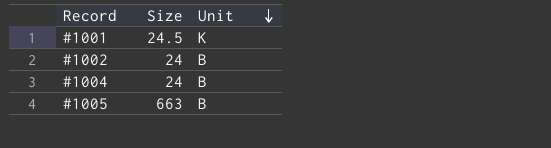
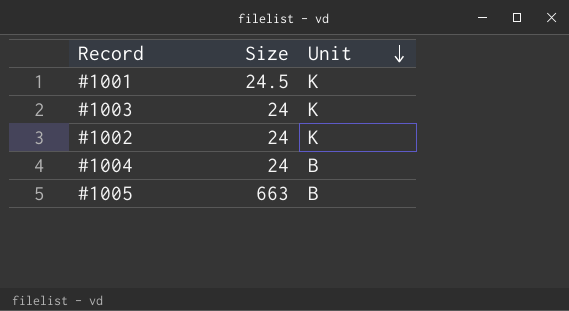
row #1003: none -> 24 | K
#1002 | Unit: B -> K

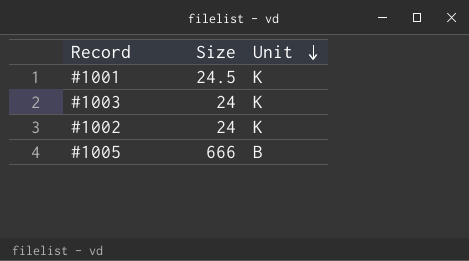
row #1004: 24 | B -> none
#1005 | Size: 663 -> 666

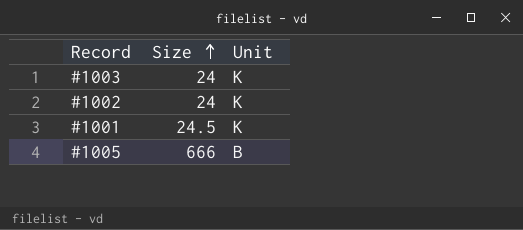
row order: Unit descending -> Size ascending

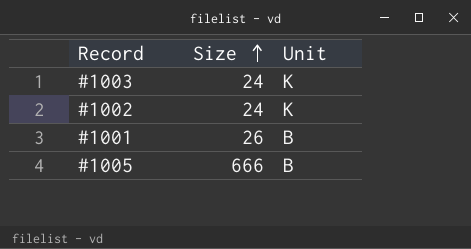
#1001 | Size: 24.5 -> 26
#1001 | Unit: K -> B

